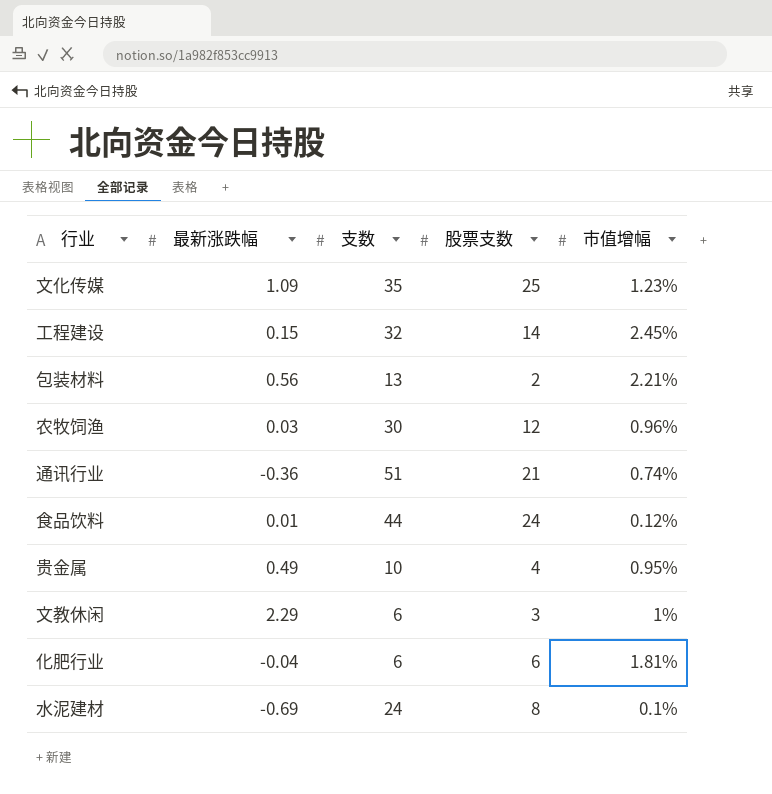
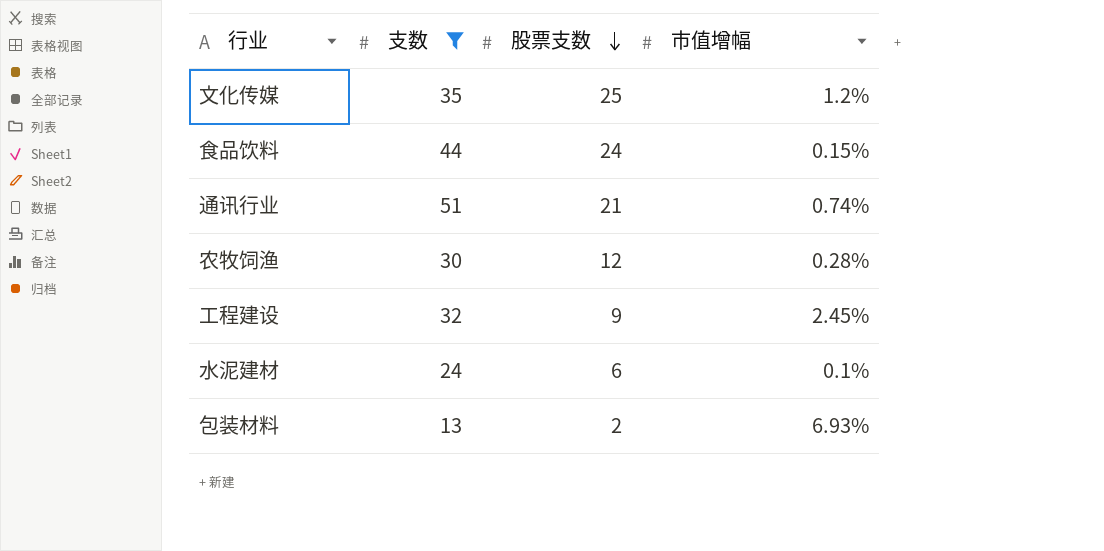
filter: none -> 支数 >= 13
row order: none -> 股票支数 descending
column 最新涨跌幅 | position: 2 -> none
文化传媒 | 市值增幅: 1.23% -> 1.2%
食品饮料 | 市值增幅: 0.12% -> 0.15%
农牧饲渔 | 市值增幅: 0.96% -> 0.28%
工程建设 | 股票支数: 14 -> 9
水泥建材 | 股票支数: 8 -> 6
包装材料 | 市值增幅: 2.21% -> 6.93%

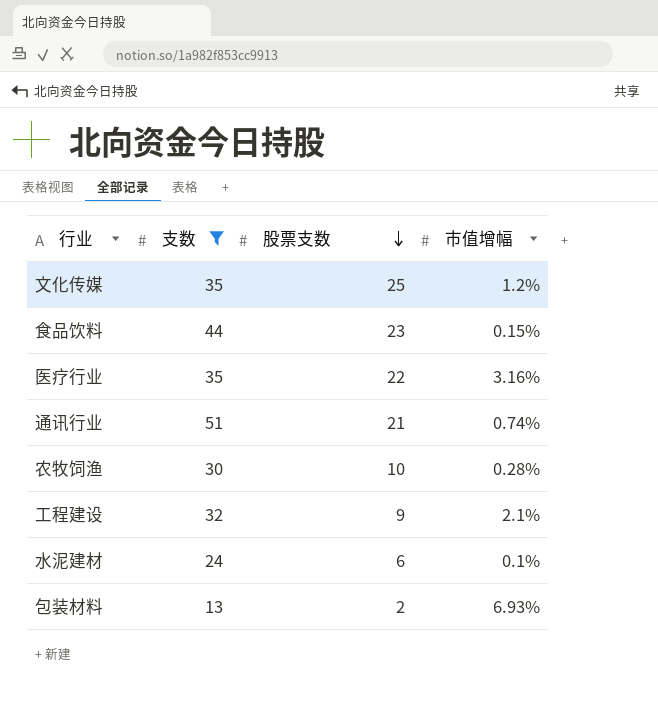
食品饮料 | 股票支数: 24 -> 23
row 医疗行业: none -> 35 | 22 | 3.16%
农牧饲渔 | 股票支数: 12 -> 10
工程建设 | 市值增幅: 2.45% -> 2.1%

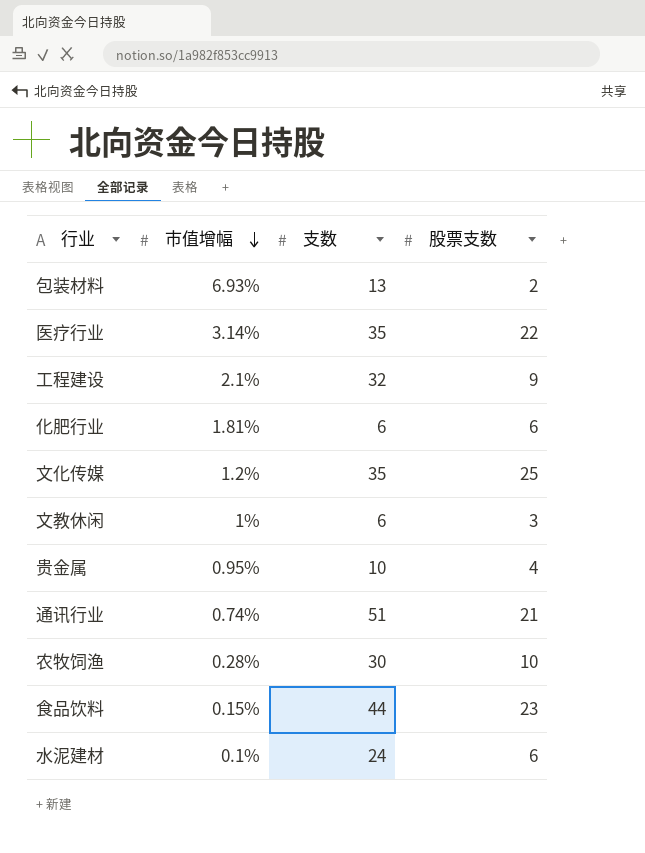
filter: 支数 >= 13 -> none
row order: 股票支数 descending -> 市值增幅 descending
column 市值增幅 | position: 4 -> 2
医疗行业 | 市值增幅: 3.16% -> 3.14%

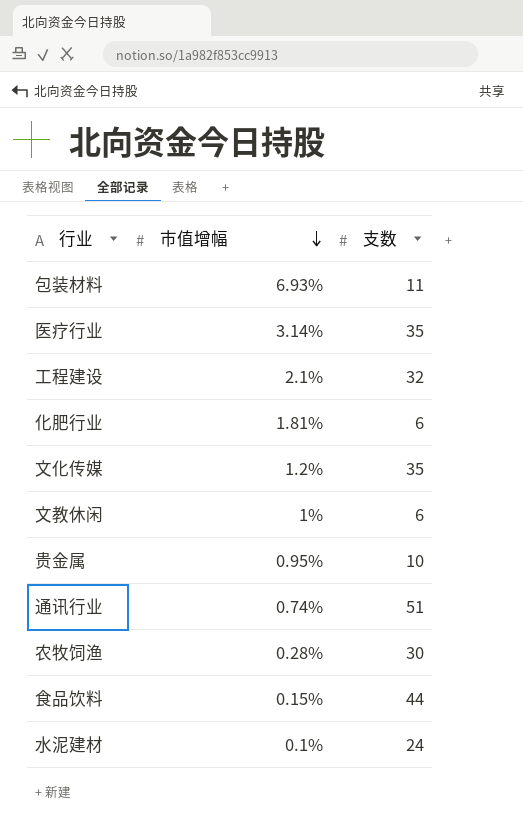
column 股票支数 | position: 4 -> none
包装材料 | 支数: 13 -> 11

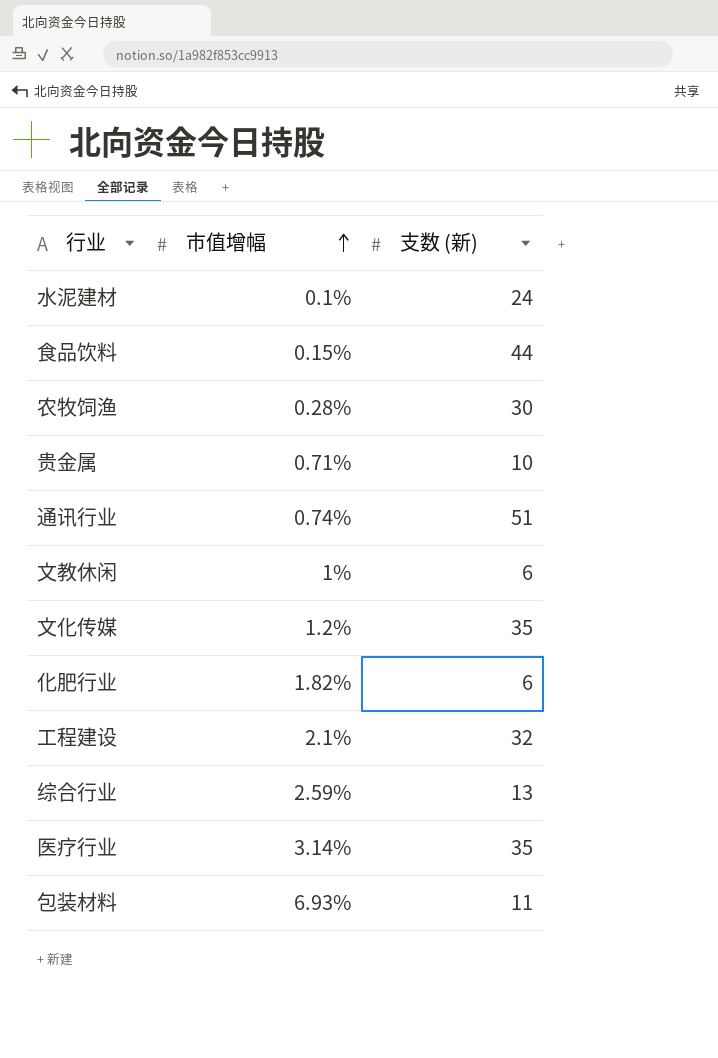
row order: 市值增幅 descending -> 市值增幅 ascending
column name: 支数 -> 支数 (新)
贵金属 | 市值增幅: 0.95% -> 0.71%
化肥行业 | 市值增幅: 1.81% -> 1.82%
row 综合行业: none -> 2.59% | 13

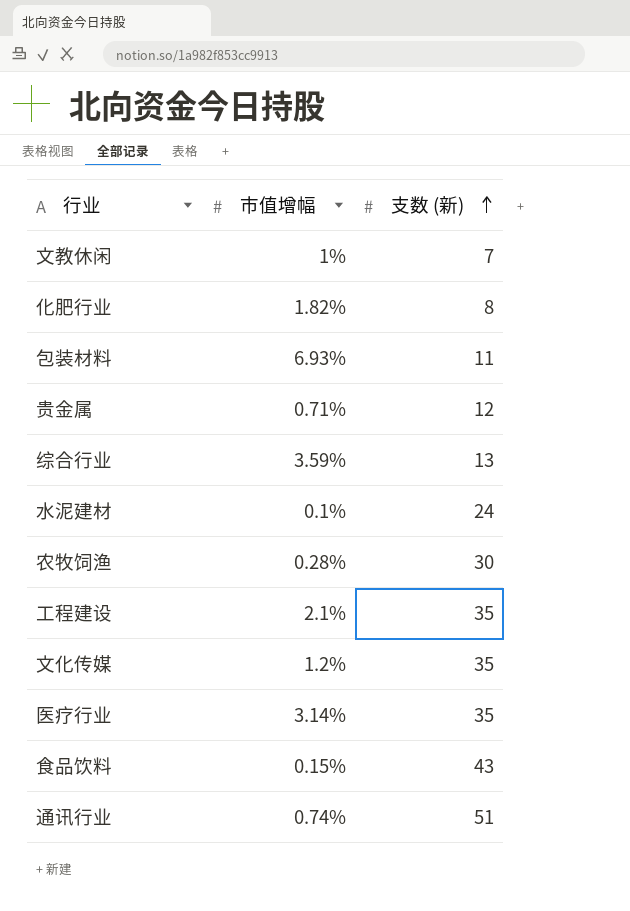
row order: 市值增幅 ascending -> 支数 (新) ascending
文教休闲 | 支数 (新): 6 -> 7
化肥行业 | 支数 (新): 6 -> 8
贵金属 | 支数 (新): 10 -> 12
综合行业 | 市值增幅: 2.59% -> 3.59%
工程建设 | 支数 (新): 32 -> 35
食品饮料 | 支数 (新): 44 -> 43

